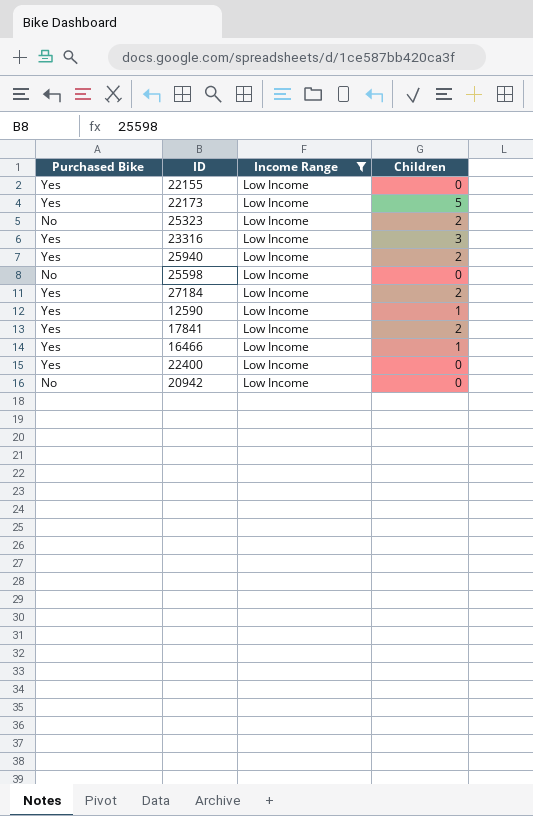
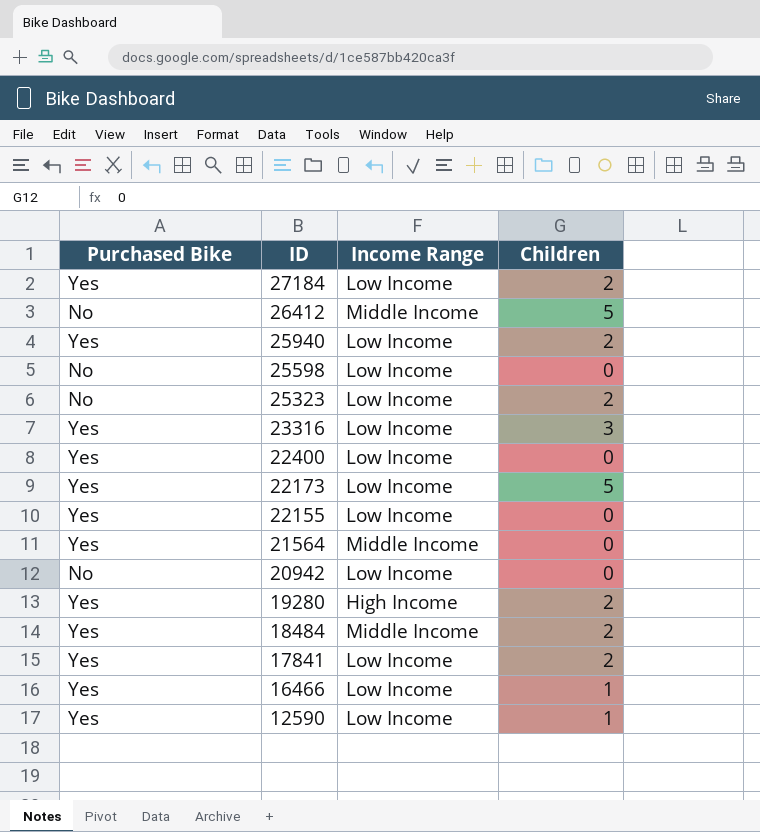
filter: Income Range = Low Income -> none
row order: none -> ID descending

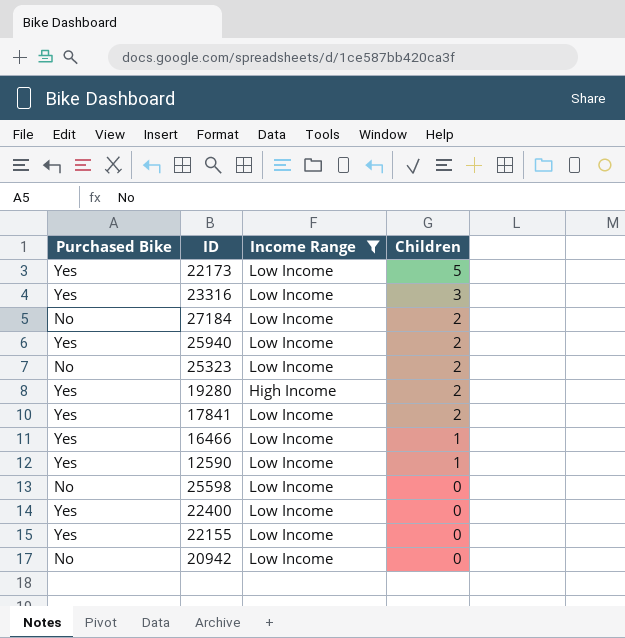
filter: none -> Income Range != Middle Income
row order: ID descending -> Children descending
27184 | Purchased Bike: Yes -> No

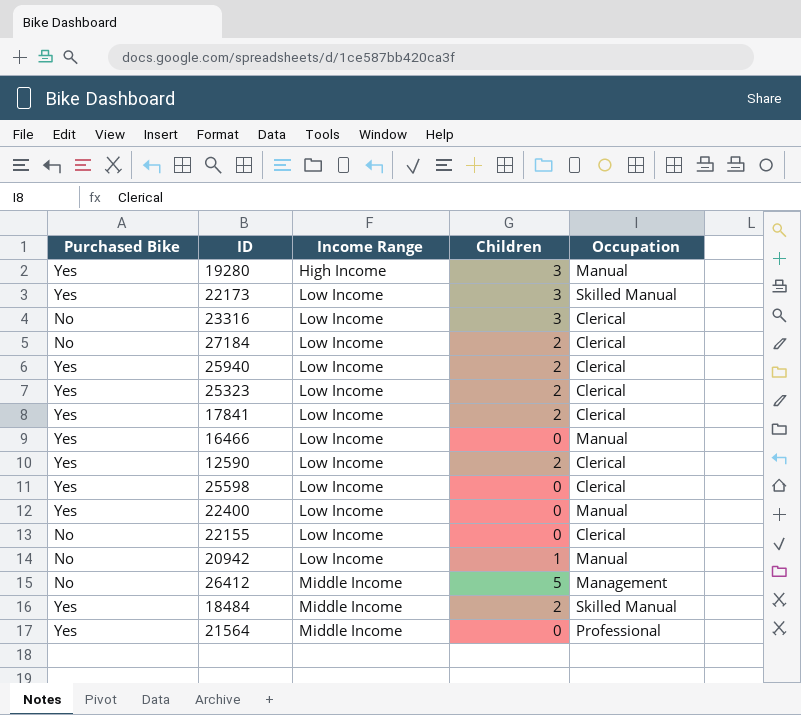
filter: Income Range != Middle Income -> none
row order: Children descending -> Income Range ascending
column Occupation | position: none -> 5
19280 | Children: 2 -> 3
22173 | Children: 5 -> 3
23316 | Purchased Bike: Yes -> No
25323 | Purchased Bike: No -> Yes
16466 | Children: 1 -> 0
12590 | Children: 1 -> 2
25598 | Purchased Bike: No -> Yes
22155 | Purchased Bike: Yes -> No
20942 | Children: 0 -> 1

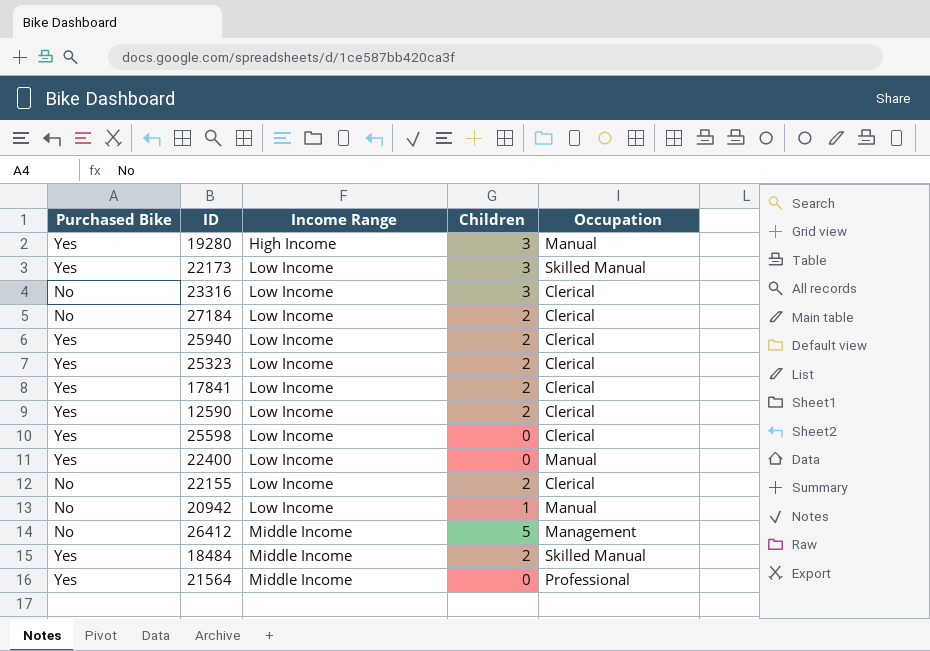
row 16466: Yes | Low Income | 0 | Manual -> none
22155 | Children: 0 -> 2

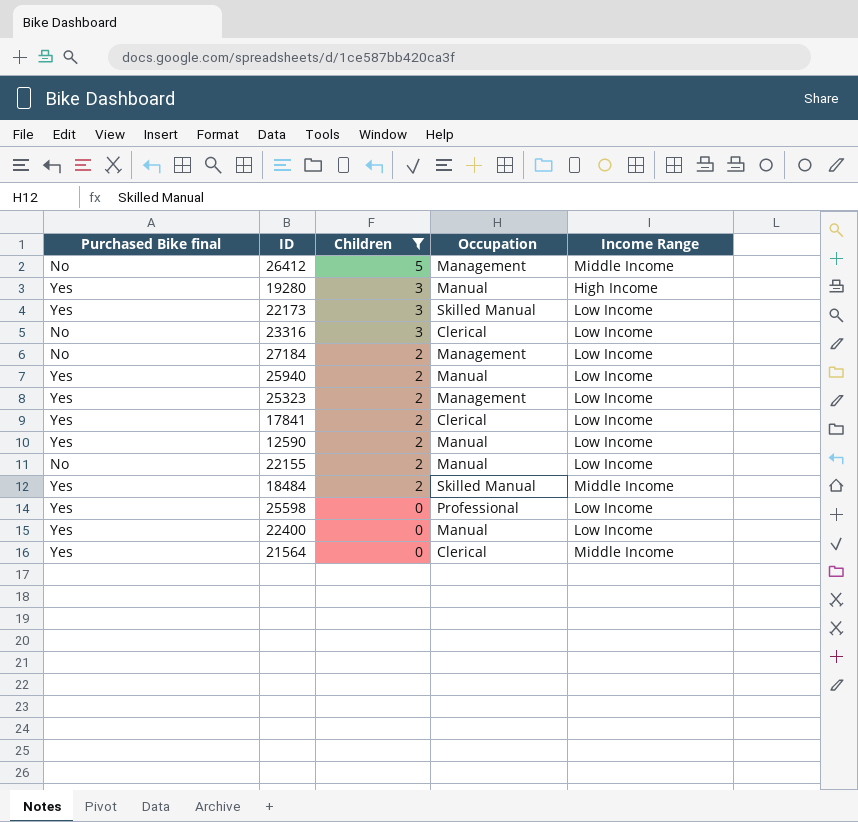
filter: none -> Children != 1
row order: Income Range ascending -> Children descending
column name: Purchased Bike -> Purchased Bike final
column Income Range | position: 3 -> 5
27184 | Occupation: Clerical -> Management
25940 | Occupation: Clerical -> Manual
25323 | Occupation: Clerical -> Management
12590 | Occupation: Clerical -> Manual
22155 | Occupation: Clerical -> Manual
25598 | Occupation: Clerical -> Professional
21564 | Occupation: Professional -> Clerical

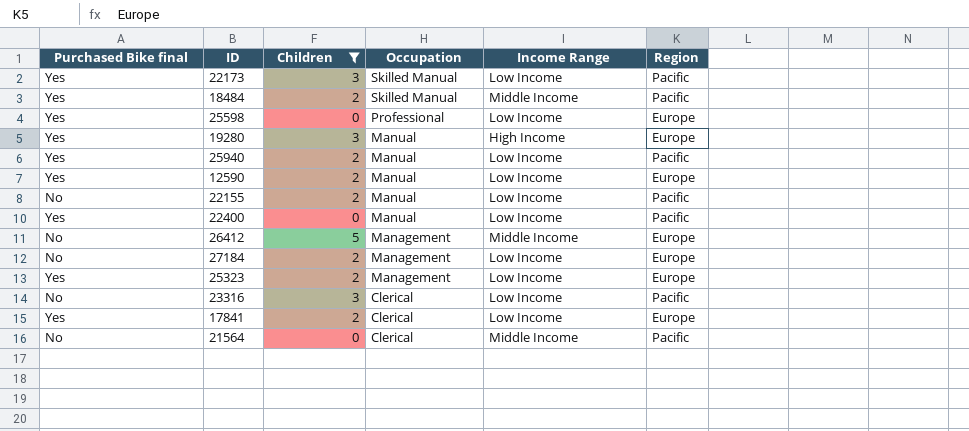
row order: Children descending -> Occupation descending
column Region | position: none -> 6
21564 | Purchased Bike final: Yes -> No

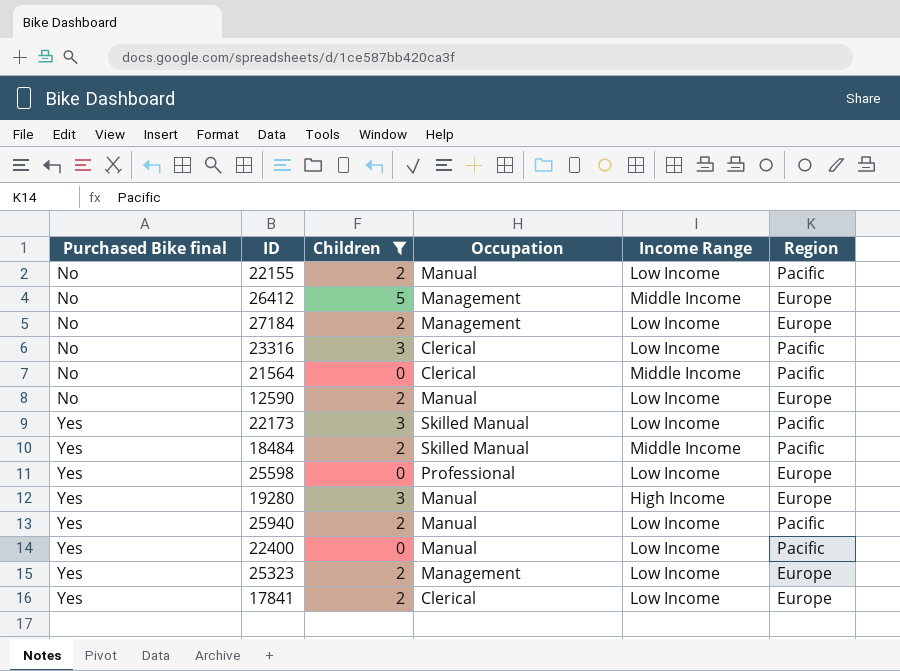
row order: Occupation descending -> Purchased Bike final ascending
12590 | Purchased Bike final: Yes -> No

